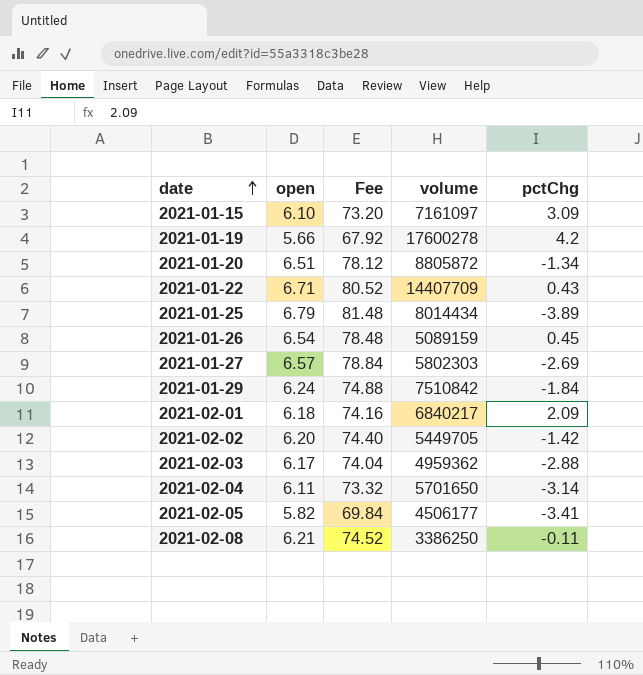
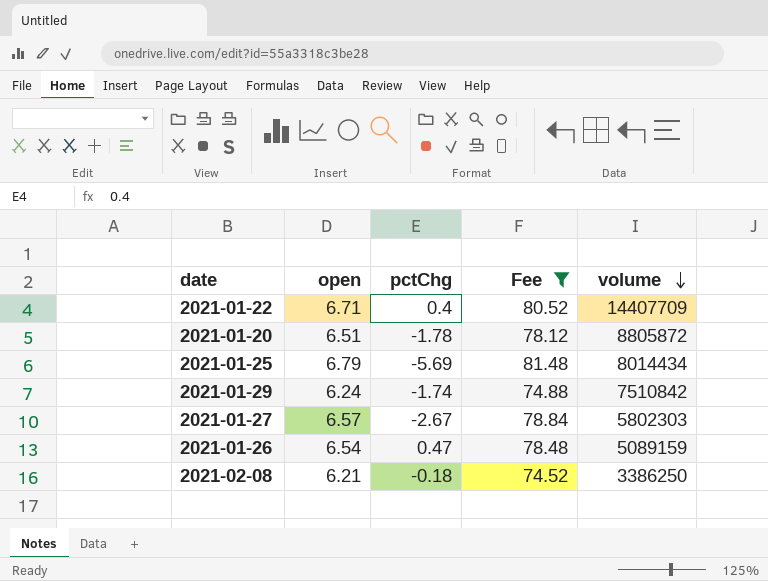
filter: none -> Fee >= 74.52
row order: date ascending -> volume descending
column pctChg | position: 5 -> 3
2021-01-22 | pctChg: 0.43 -> 0.4
2021-01-20 | pctChg: -1.34 -> -1.78
2021-01-25 | pctChg: -3.89 -> -5.69
2021-01-29 | pctChg: -1.84 -> -1.74
2021-01-27 | pctChg: -2.69 -> -2.67
2021-01-26 | pctChg: 0.45 -> 0.47
2021-02-08 | pctChg: -0.11 -> -0.18

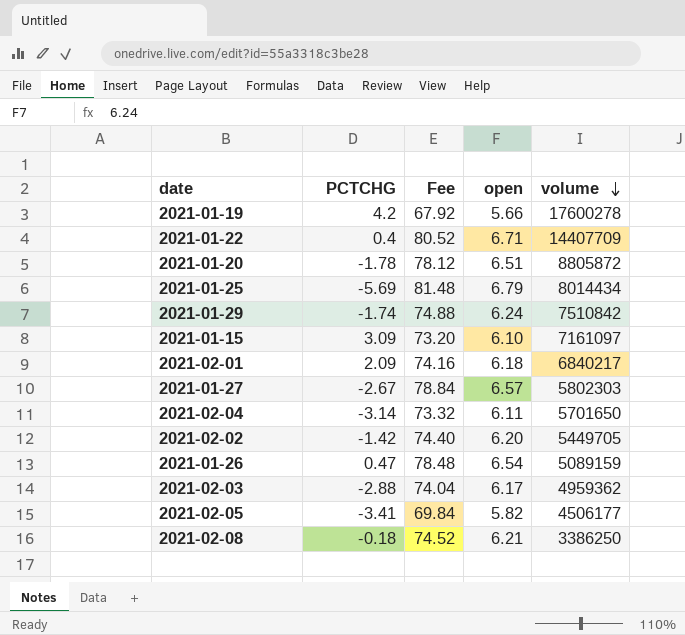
filter: Fee >= 74.52 -> none
column name: pctChg -> PCTCHG
column open | position: 2 -> 4

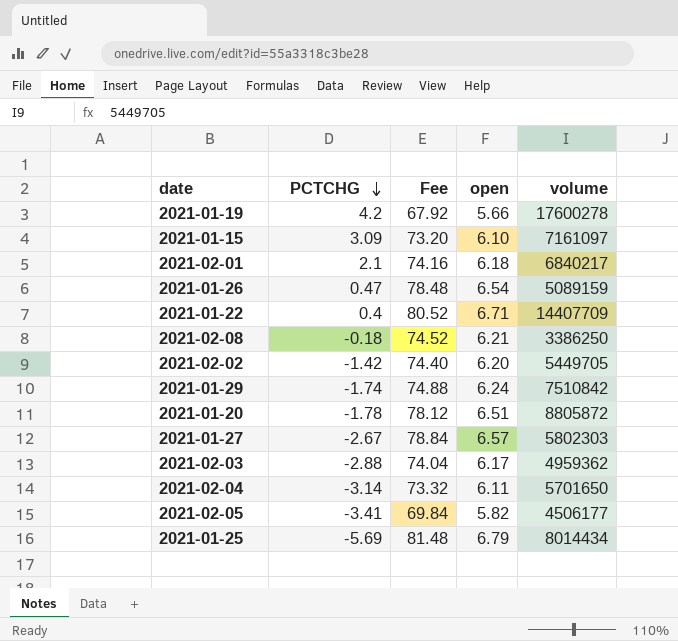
row order: volume descending -> PCTCHG descending
2021-02-01 | PCTCHG: 2.09 -> 2.1

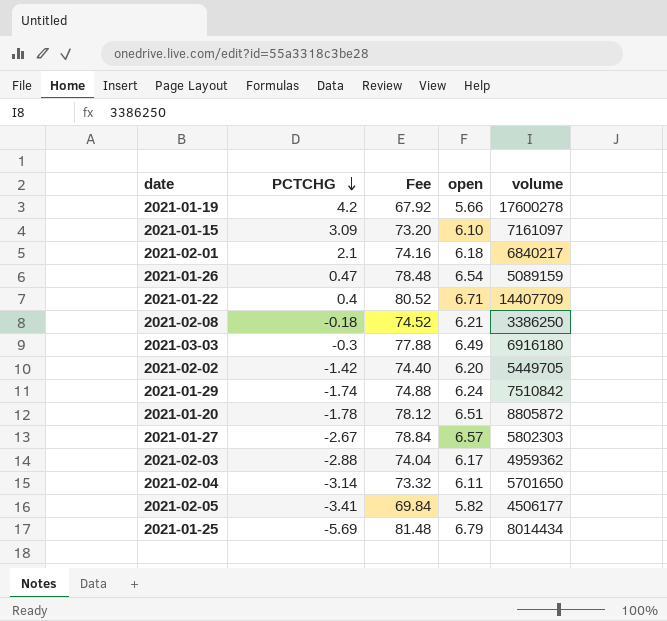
row 2021-03-03: none -> -0.3 | 77.88 | 6.49 | 6916180

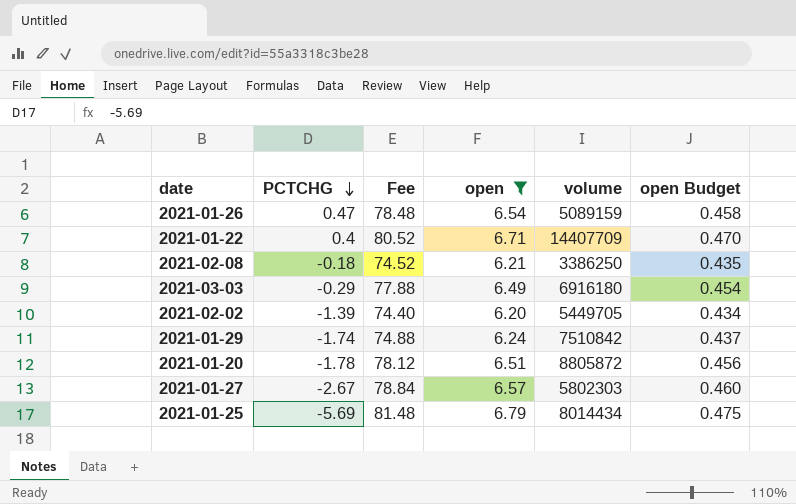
filter: none -> open >= 6.20
column open Budget | formula: none -> [open] * 0.07
2021-03-03 | PCTCHG: -0.3 -> -0.29
2021-02-02 | PCTCHG: -1.42 -> -1.39

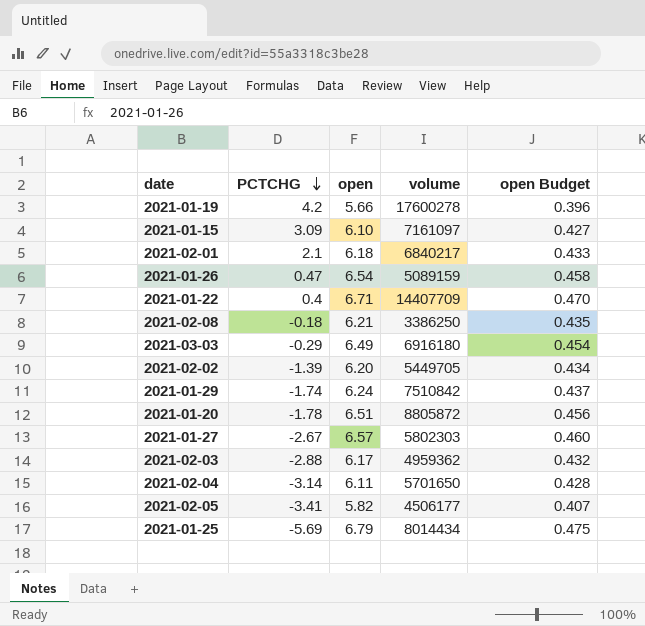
filter: open >= 6.20 -> none
column Fee | formula: [open] * 12 -> none

